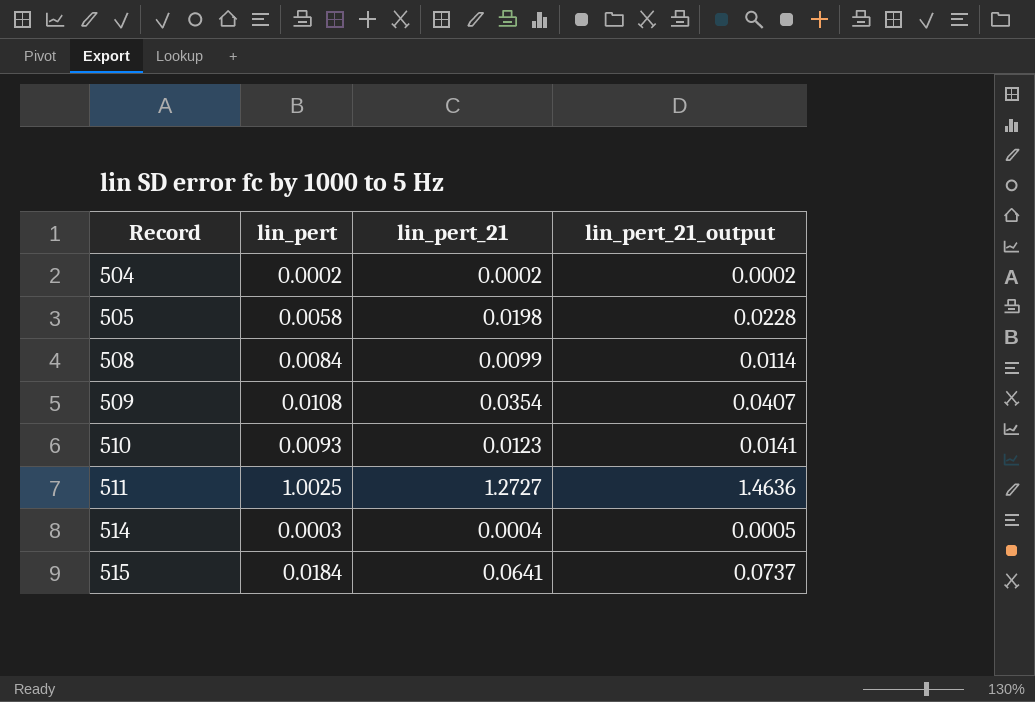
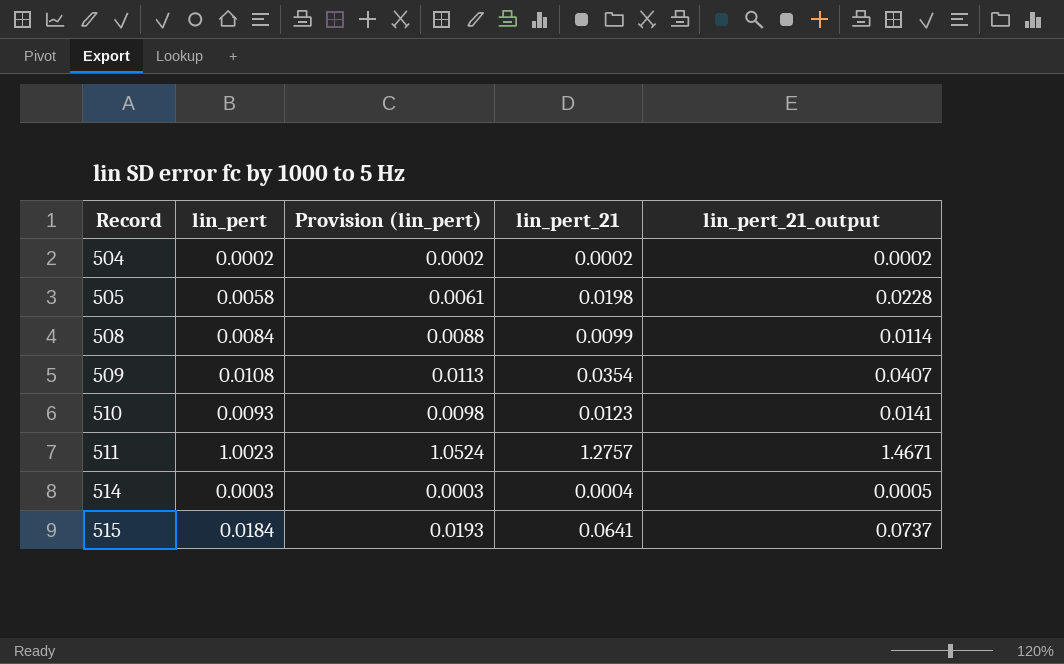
column Provision (lin_pert) | formula: none -> [lin_pert] * 1.05
511 | lin_pert: 1.0025 -> 1.0023
511 | lin_pert_21: 1.2727 -> 1.2757
511 | lin_pert_21_output: 1.4636 -> 1.4671

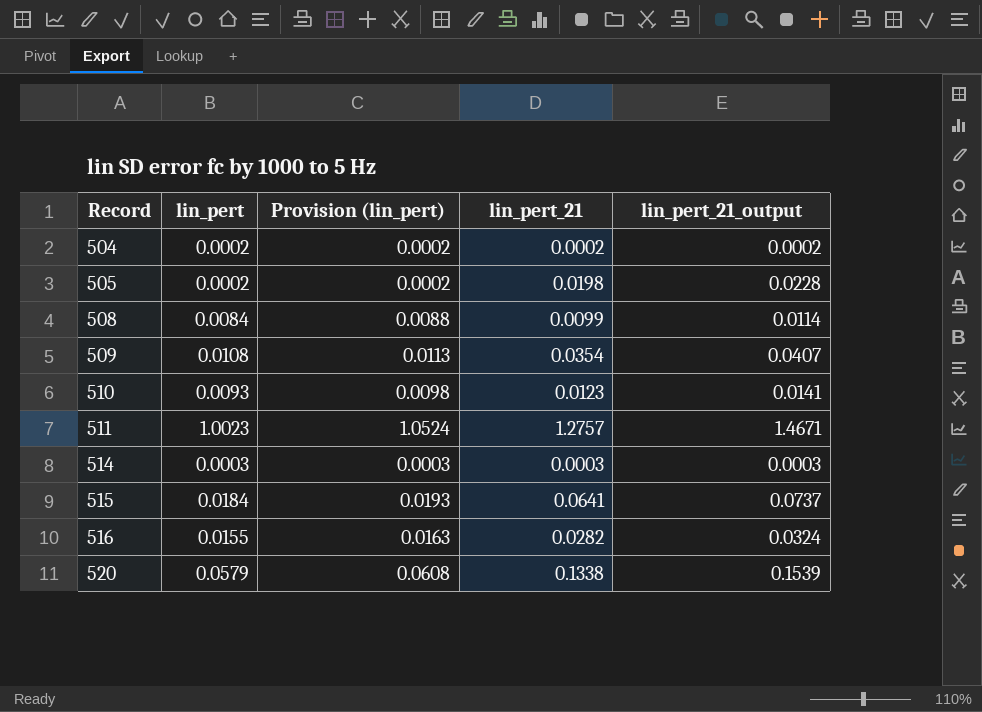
505 | lin_pert: 0.0058 -> 0.0002
505 | Provision (lin_pert): 0.0061 -> 0.0002
514 | lin_pert_21: 0.0004 -> 0.0003
514 | lin_pert_21_output: 0.0005 -> 0.0003
row 516: none -> 0.0155 | 0.0163 | 0.0282 | 0.0324
row 520: none -> 0.0579 | 0.0608 | 0.1338 | 0.1539

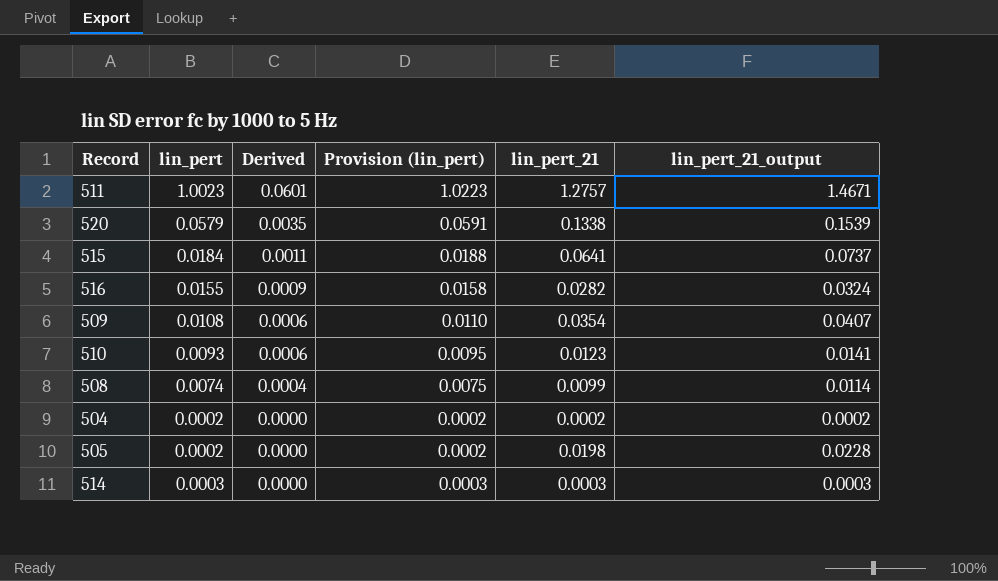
row order: Record ascending -> Derived descending
column Derived | formula: none -> [lin_pert] * 0.06
column Provision (lin_pert) | formula: [lin_pert] * 1.05 -> [lin_pert] * 1.02
508 | lin_pert: 0.0084 -> 0.0074

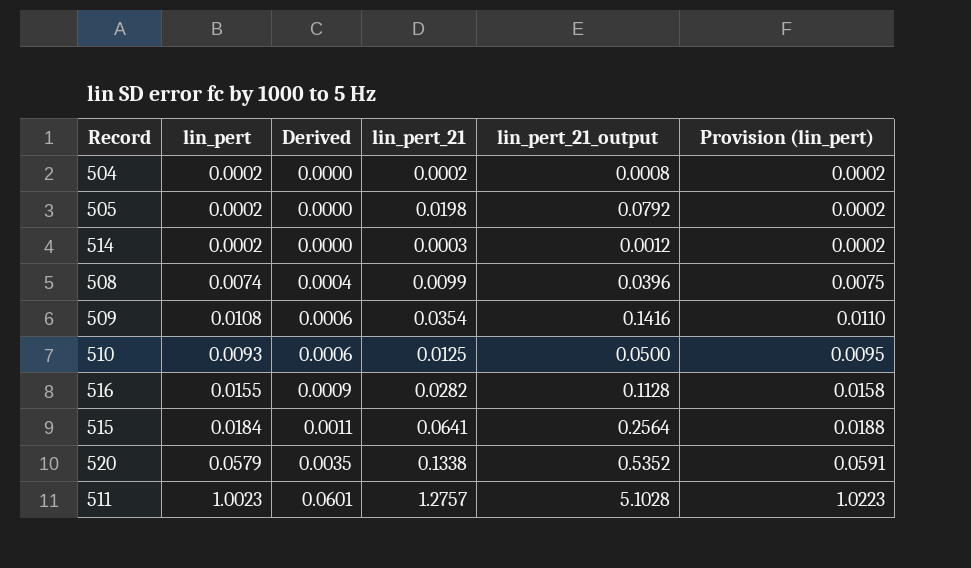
row order: Derived descending -> Derived ascending
column lin_pert_21_output | formula: [lin_pert_21] * 1.15 -> [lin_pert_21] * 4
column Provision (lin_pert) | position: 4 -> 6
514 | lin_pert: 0.0003 -> 0.0002
514 | Provision (lin_pert): 0.0003 -> 0.0002
510 | lin_pert_21: 0.0123 -> 0.0125

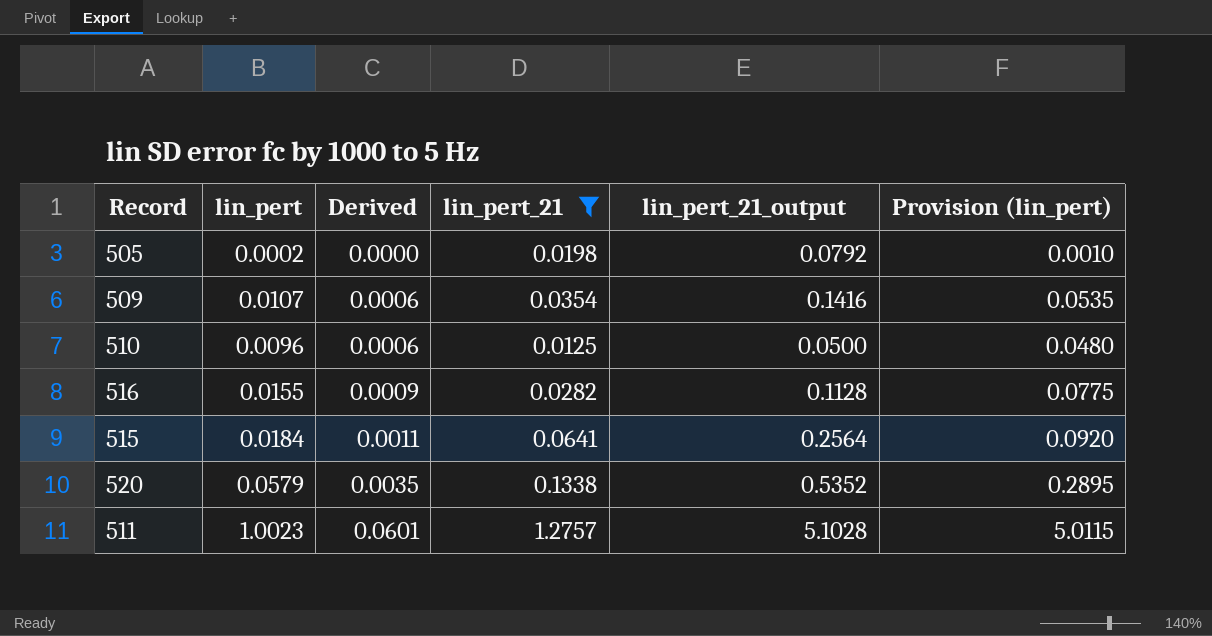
filter: none -> lin_pert_21 >= 0.0125
column Provision (lin_pert) | formula: [lin_pert] * 1.02 -> [lin_pert] * 5
509 | lin_pert: 0.0108 -> 0.0107
510 | lin_pert: 0.0093 -> 0.0096

